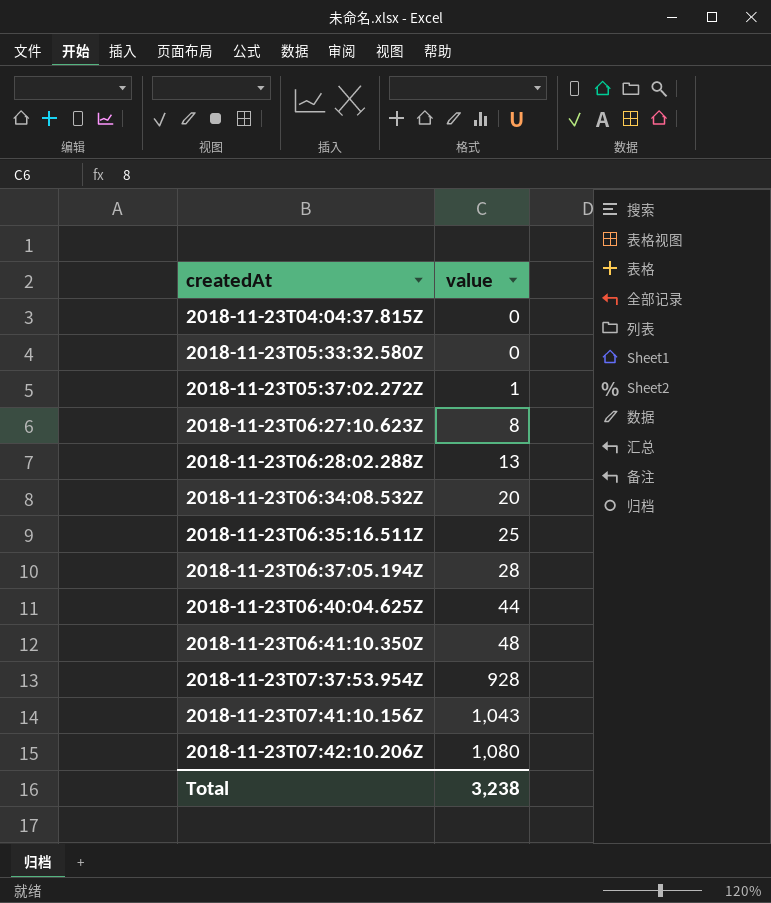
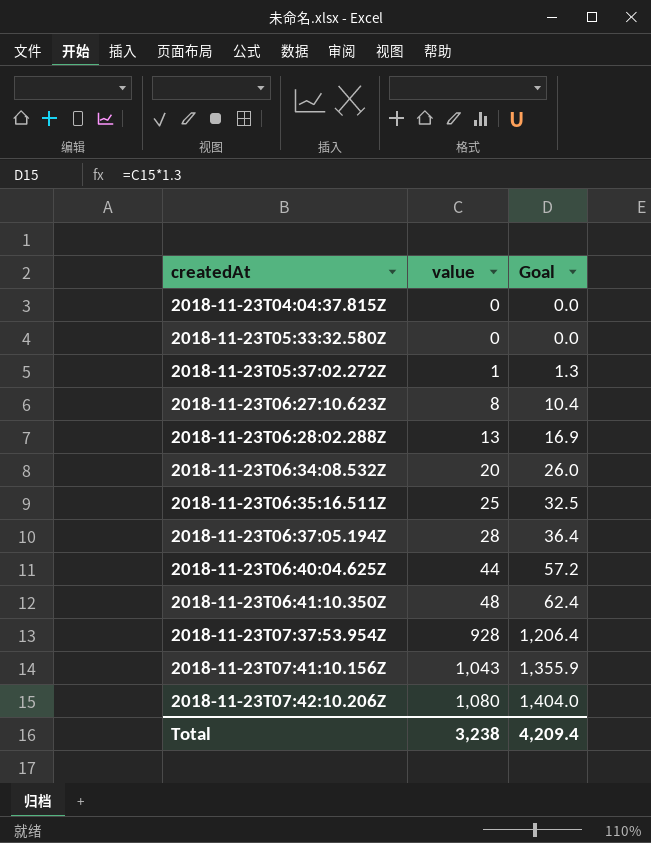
column Goal | formula: none -> [value] * 1.3

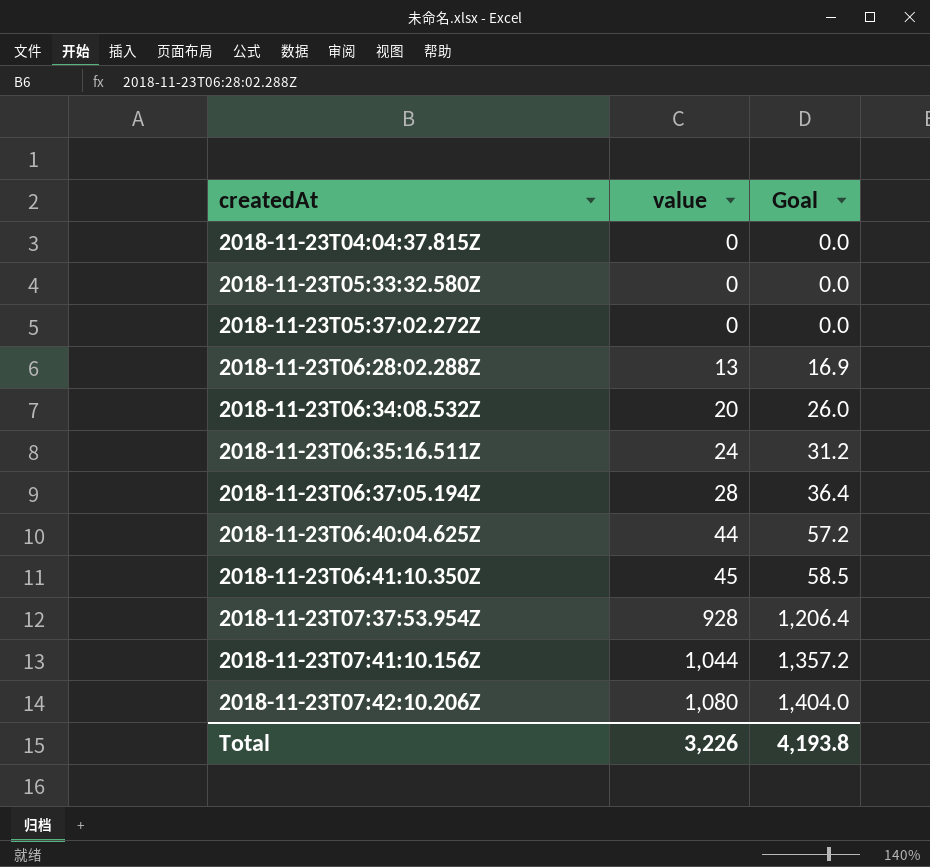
row 2018-11-23T06:27:10.623Z: 8 | 10.4 -> none
2018-11-23T05:37:02.272Z | value: 1 -> 0
2018-11-23T05:37:02.272Z | Goal: 1.3 -> 0.0
2018-11-23T06:35:16.511Z | value: 25 -> 24
2018-11-23T06:35:16.511Z | Goal: 32.5 -> 31.2
2018-11-23T06:41:10.350Z | value: 48 -> 45
2018-11-23T06:41:10.350Z | Goal: 62.4 -> 58.5
2018-11-23T07:41:10.156Z | value: 1,043 -> 1,044
2018-11-23T07:41:10.156Z | Goal: 1,355.9 -> 1,357.2
Total | value: 3,238 -> 3,226
Total | Goal: 4,209.4 -> 4,193.8

